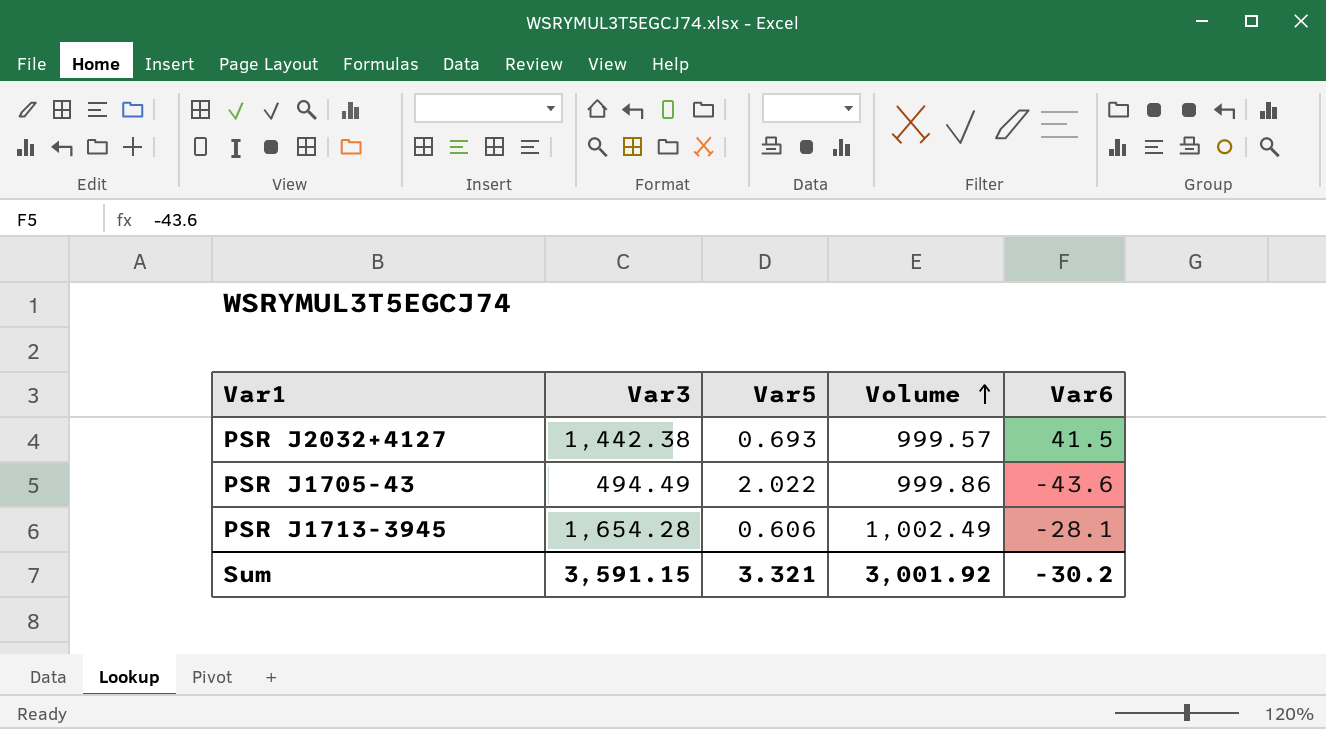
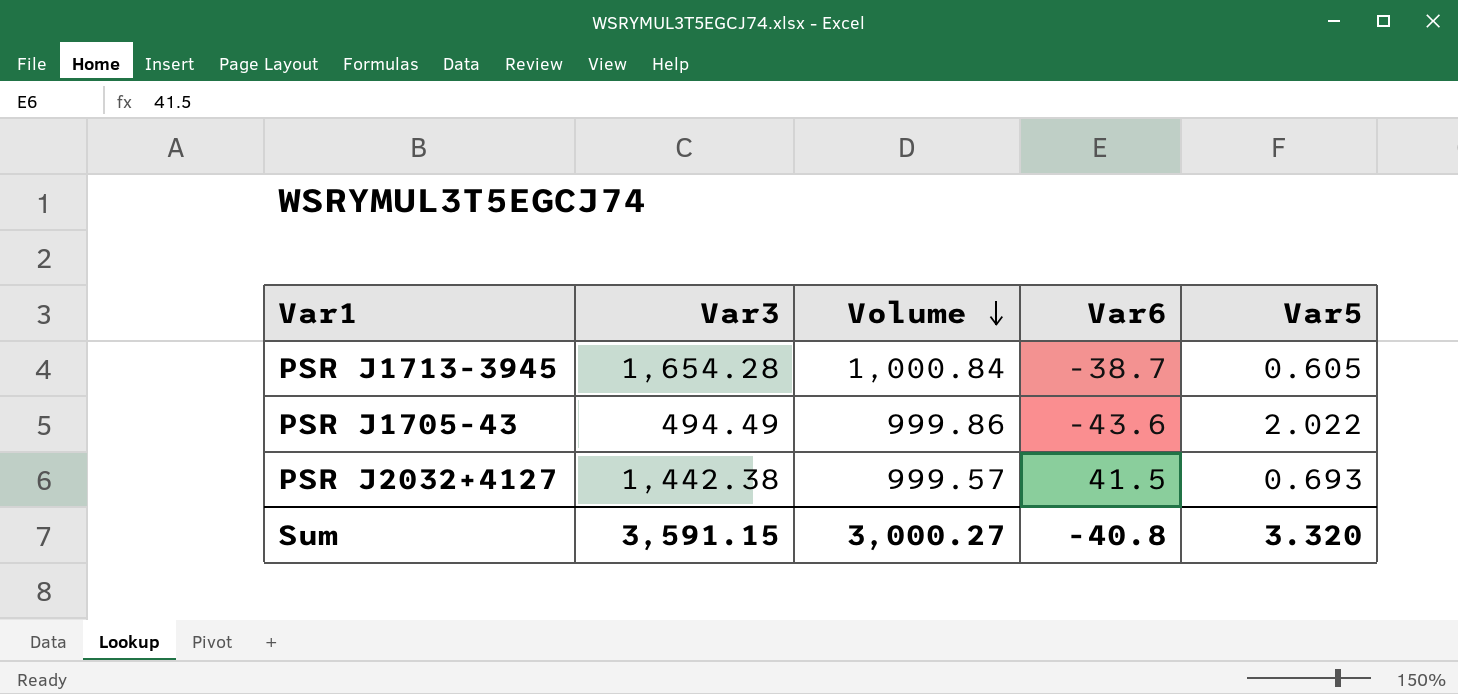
row order: Volume ascending -> Volume descending
column Var5 | position: 3 -> 5
PSR J1713-3945 | Volume: 1,002.49 -> 1,000.84
PSR J1713-3945 | Var6: -28.1 -> -38.7
PSR J1713-3945 | Var5: 0.606 -> 0.605
Sum | Volume: 3,001.92 -> 3,000.27
Sum | Var6: -30.2 -> -40.8
Sum | Var5: 3.321 -> 3.320

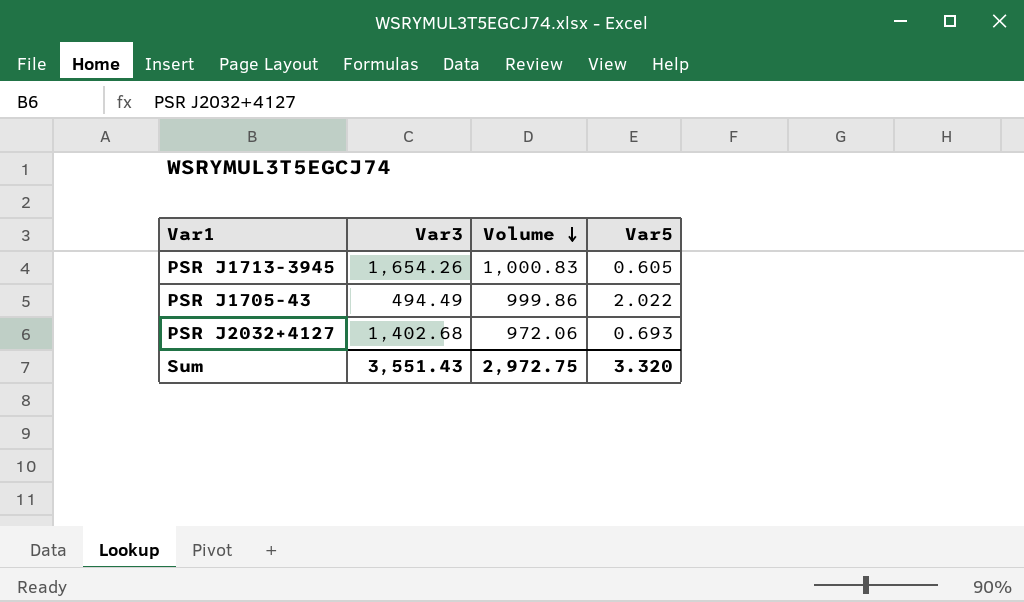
column Var6 | position: 4 -> none
PSR J1713-3945 | Var3: 1,654.28 -> 1,654.26
PSR J1713-3945 | Volume: 1,000.84 -> 1,000.83
PSR J2032+4127 | Var3: 1,442.38 -> 1,402.68
PSR J2032+4127 | Volume: 999.57 -> 972.06
Sum | Var3: 3,591.15 -> 3,551.43
Sum | Volume: 3,000.27 -> 2,972.75

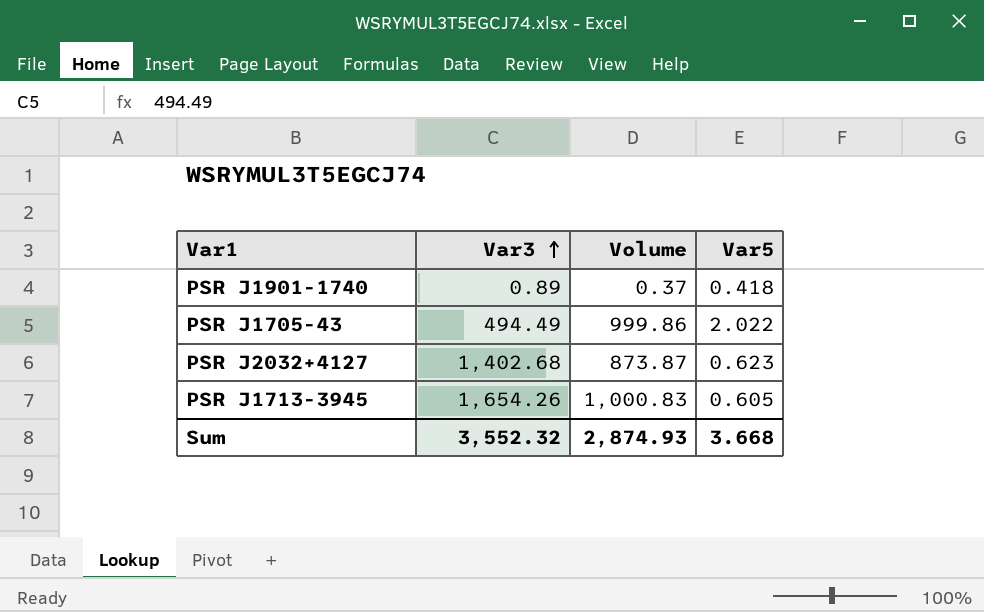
row order: Volume descending -> Var3 ascending
row PSR J1901-1740: none -> 0.89 | 0.37 | 0.418
PSR J2032+4127 | Volume: 972.06 -> 873.87
PSR J2032+4127 | Var5: 0.693 -> 0.623
Sum | Var3: 3,551.43 -> 3,552.32
Sum | Volume: 2,972.75 -> 2,874.93
Sum | Var5: 3.320 -> 3.668

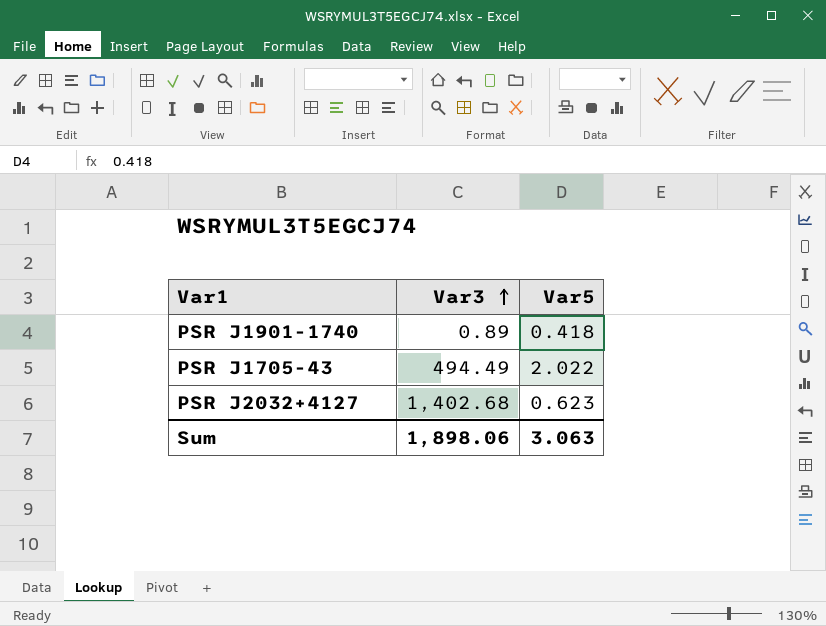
column Volume | formula: [Var3] * [Var5] -> none
row PSR J1713-3945: 1,654.26 | 1,000.83 | 0.605 -> none
Sum | Var3: 3,552.32 -> 1,898.06
Sum | Var5: 3.668 -> 3.063

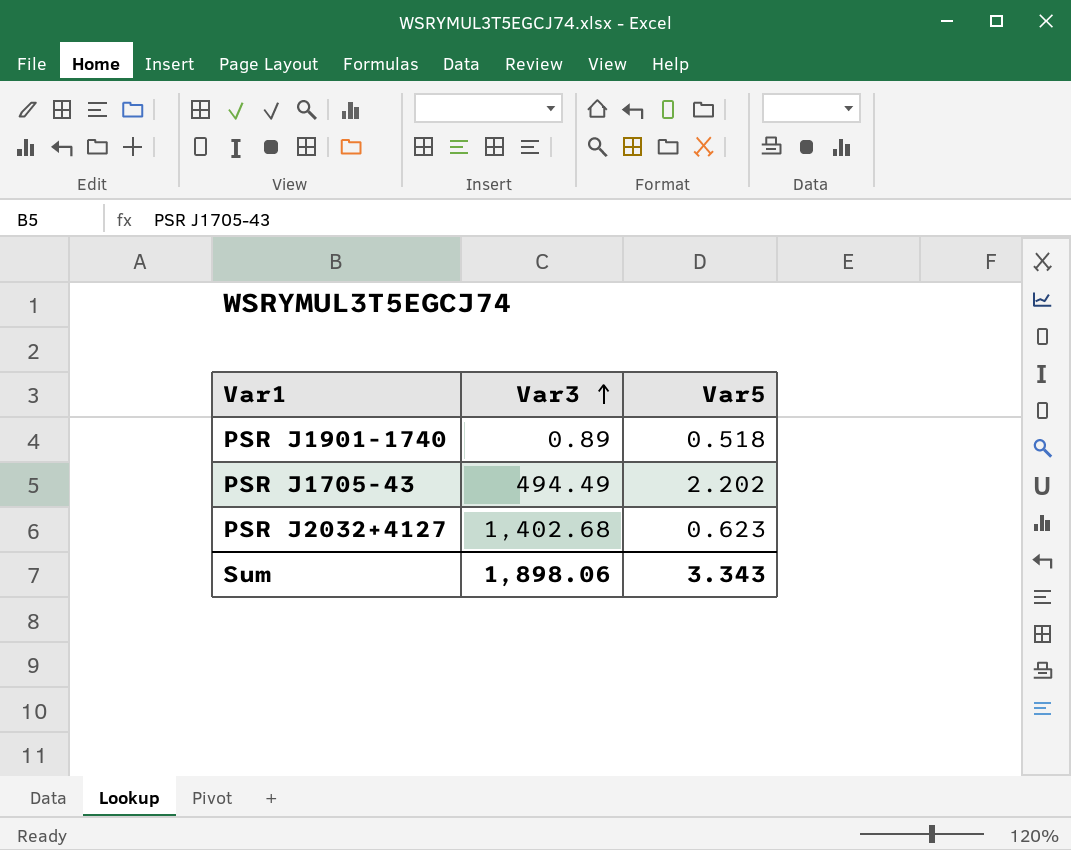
PSR J1901-1740 | Var5: 0.418 -> 0.518
PSR J1705-43 | Var5: 2.022 -> 2.202
Sum | Var5: 3.063 -> 3.343

